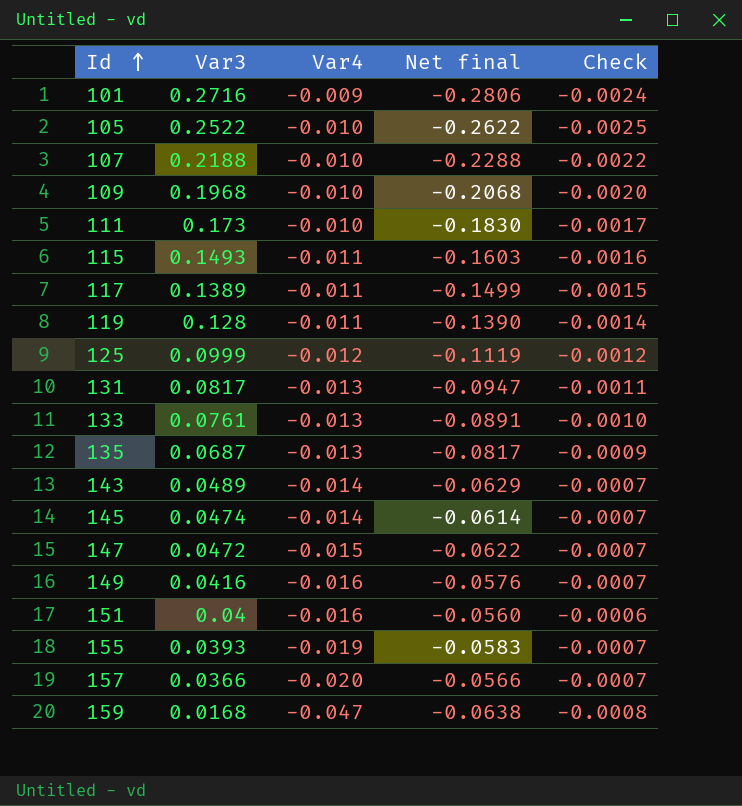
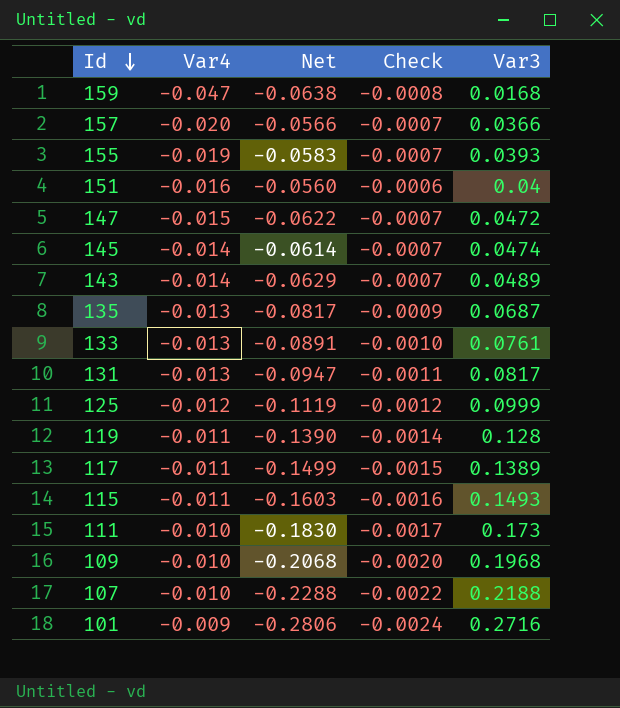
row order: Id ascending -> Id descending
column name: Net final -> Net
column Var3 | position: 2 -> 5
row 105: 0.2522 | -0.010 | -0.2622 | -0.0025 -> none
row 149: 0.0416 | -0.016 | -0.0576 | -0.0007 -> none

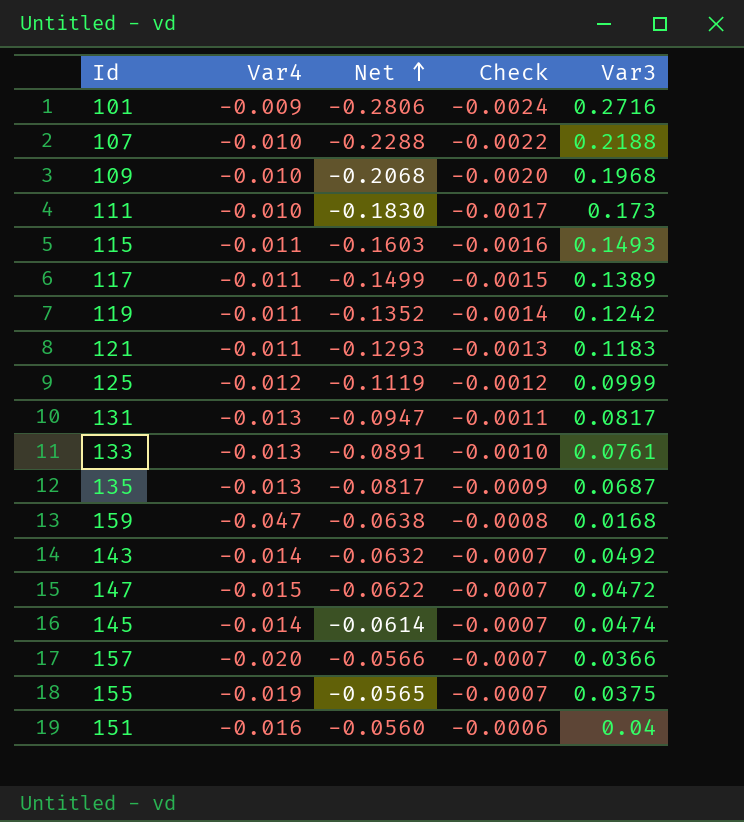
row order: Id descending -> Net ascending
119 | Net: -0.1390 -> -0.1352
119 | Var3: 0.128 -> 0.1242
row 121: none -> -0.011 | -0.1293 | -0.0013 | 0.1183
143 | Net: -0.0629 -> -0.0632
143 | Var3: 0.0489 -> 0.0492
155 | Net: -0.0583 -> -0.0565
155 | Var3: 0.0393 -> 0.0375

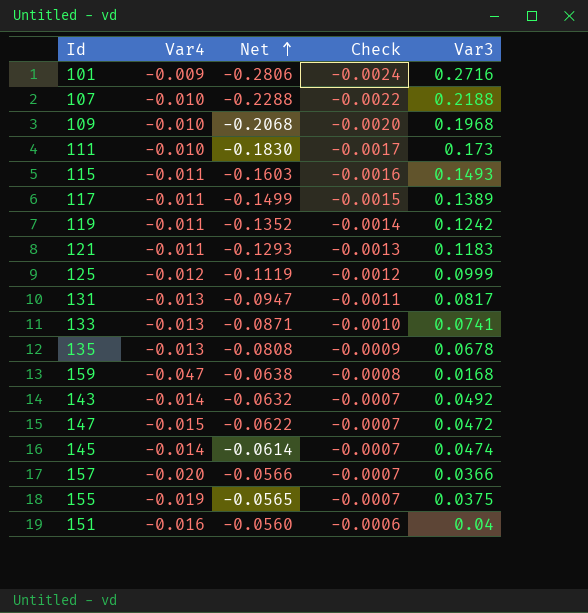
133 | Net: -0.0891 -> -0.0871
133 | Var3: 0.0761 -> 0.0741
135 | Net: -0.0817 -> -0.0808
135 | Var3: 0.0687 -> 0.0678

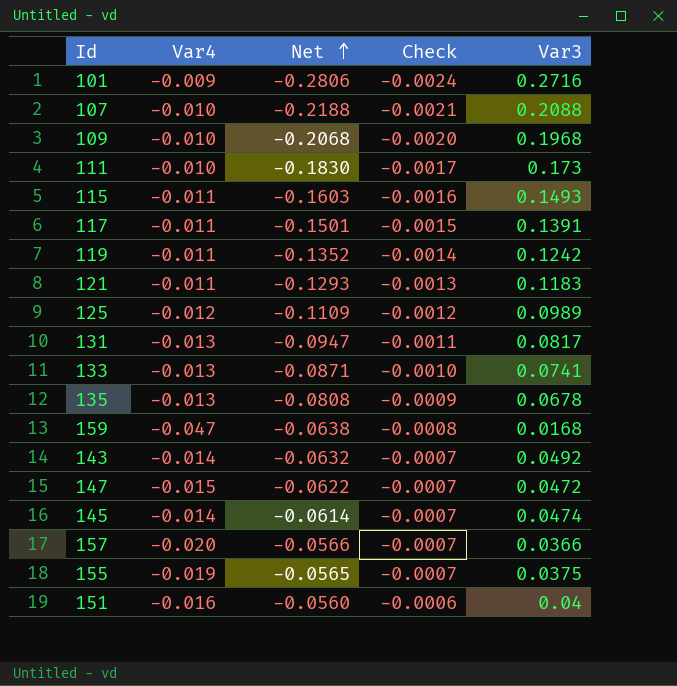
107 | Net: -0.2288 -> -0.2188
107 | Check: -0.0022 -> -0.0021
107 | Var3: 0.2188 -> 0.2088
117 | Net: -0.1499 -> -0.1501
117 | Var3: 0.1389 -> 0.1391
125 | Net: -0.1119 -> -0.1109
125 | Var3: 0.0999 -> 0.0989

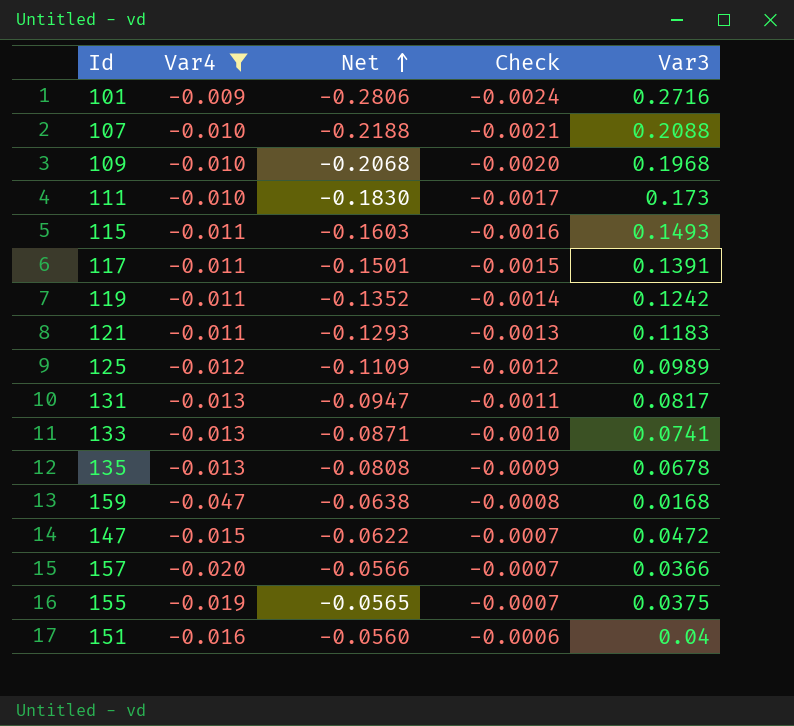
filter: none -> Var4 != -0.014

